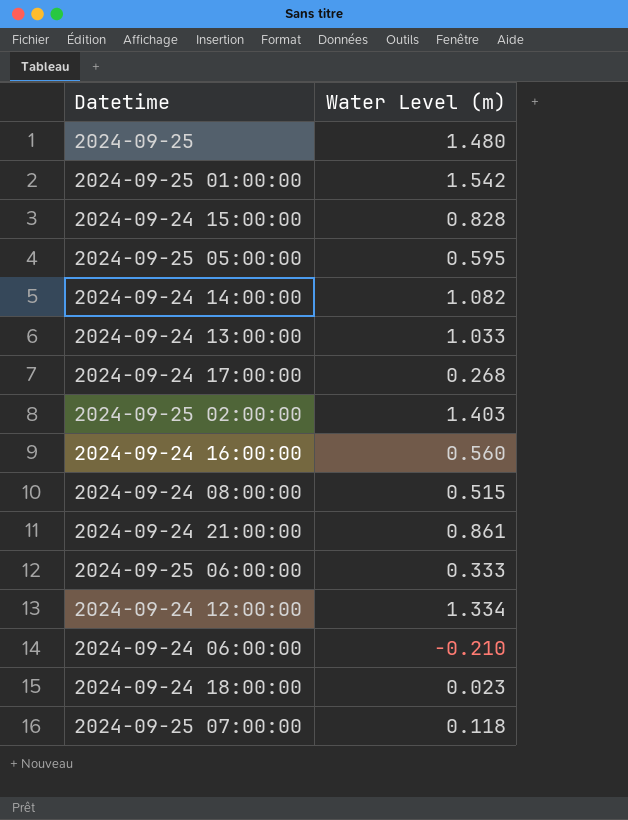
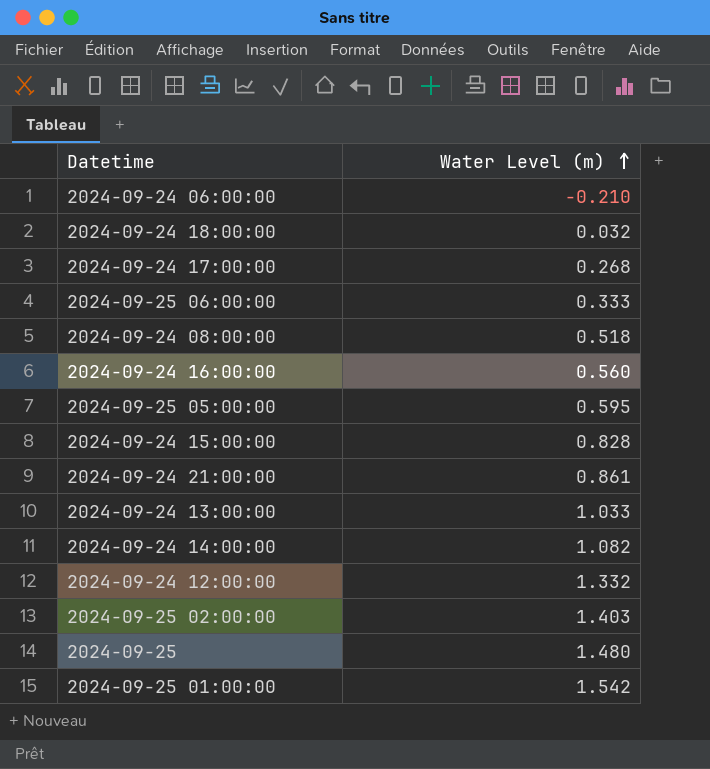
row order: none -> Water Level (m) ascending
row 2024-09-25 07:00:00: 0.118 -> none
2024-09-24 18:00:00 | Water Level (m): 0.023 -> 0.032
2024-09-24 08:00:00 | Water Level (m): 0.515 -> 0.518
2024-09-24 12:00:00 | Water Level (m): 1.334 -> 1.332

